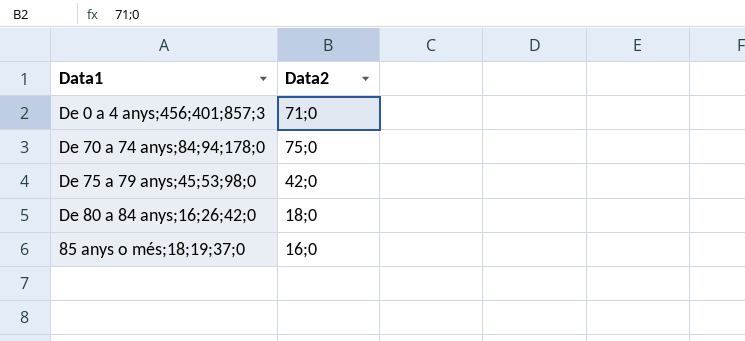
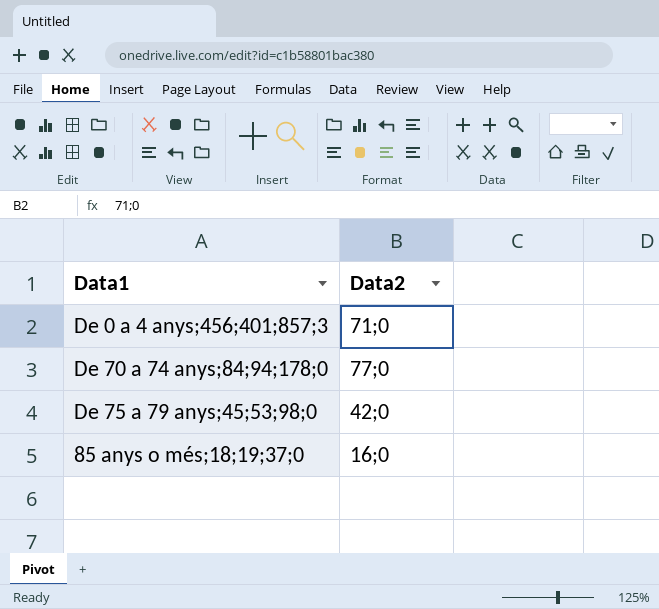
row De 80 a 84 anys;16;26;42;0: 18;0 -> none
De 70 a 74 anys;84;94;178;0 | Data2: 75;0 -> 77;0

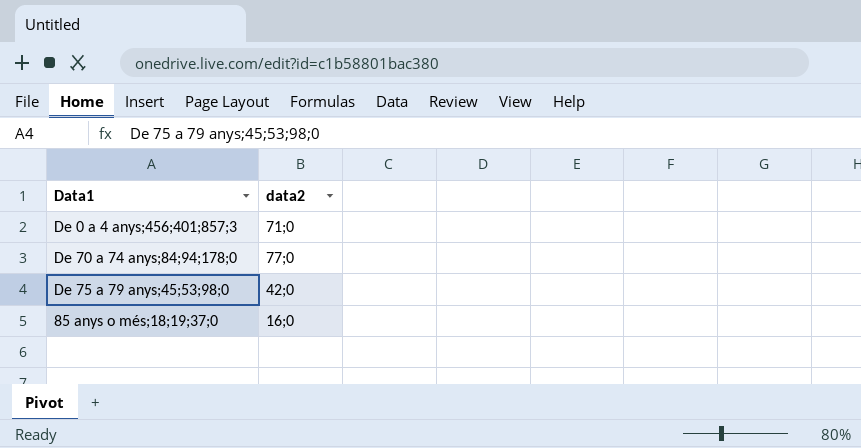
column name: Data2 -> data2

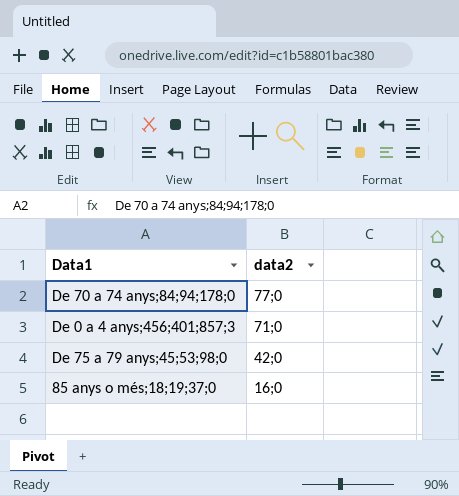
row order: none -> data2 descending

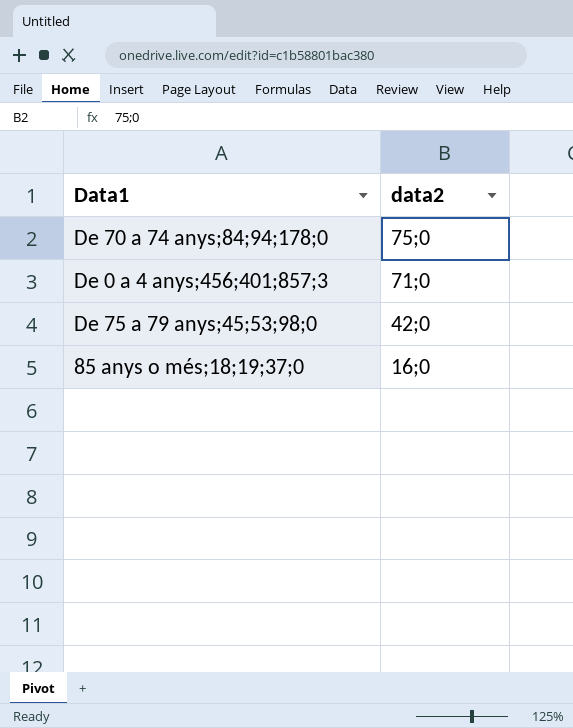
De 70 a 74 anys;84;94;178;0 | data2: 77;0 -> 75;0

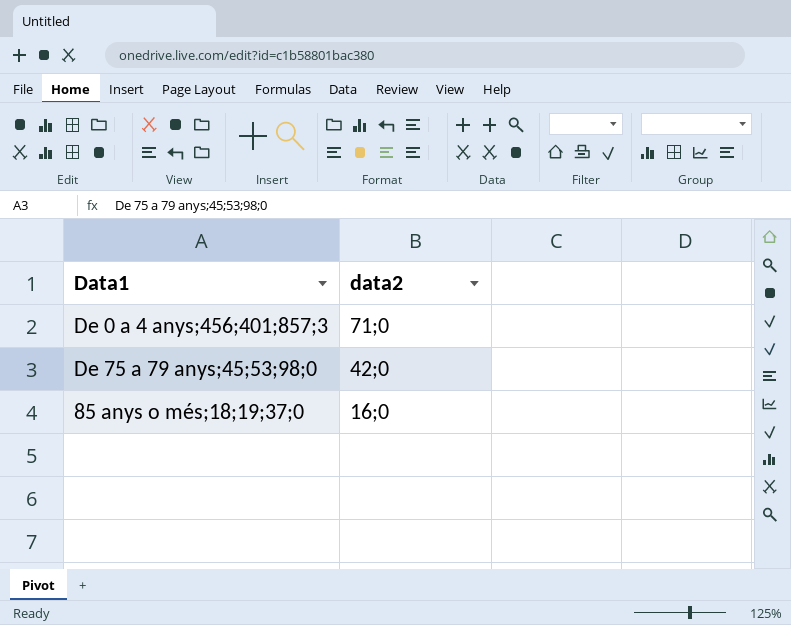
row De 70 a 74 anys;84;94;178;0: 75;0 -> none

